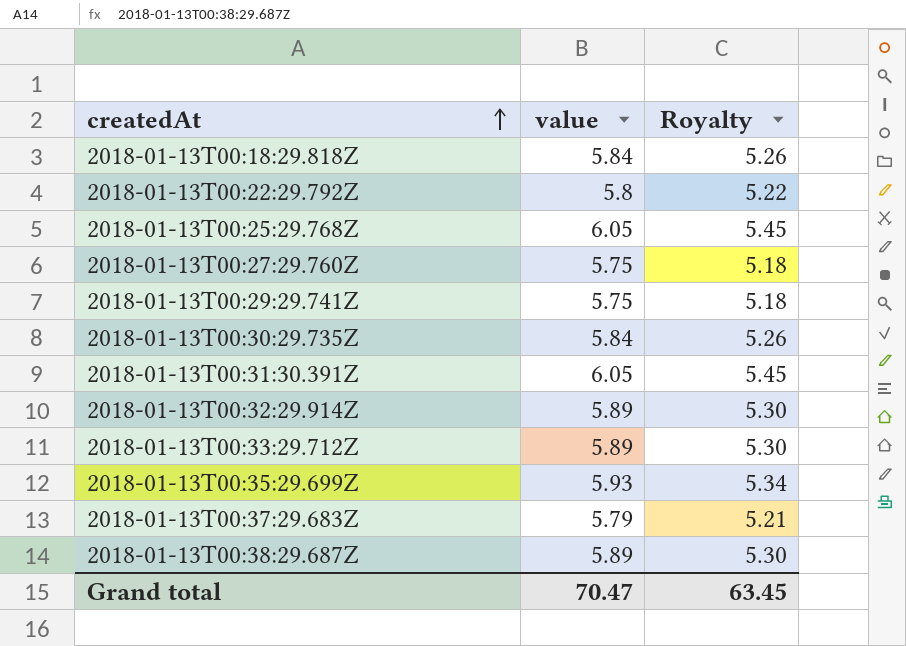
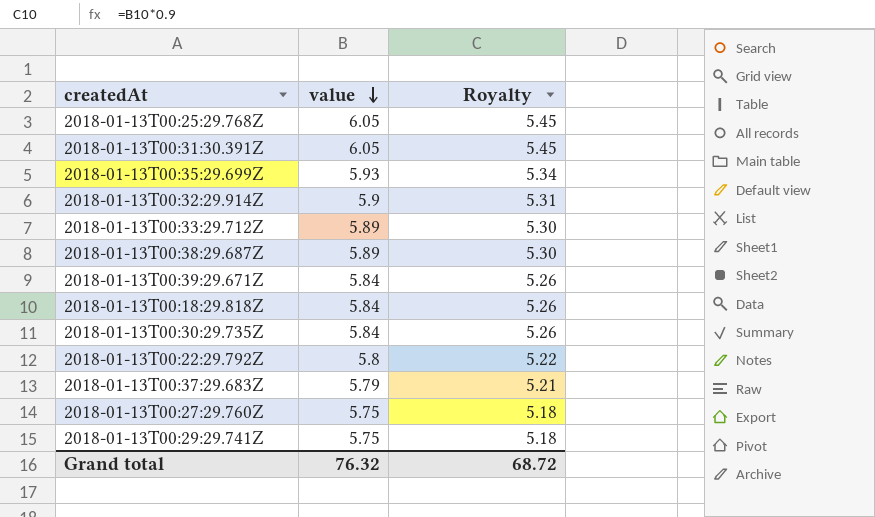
row order: createdAt ascending -> value descending
2018-01-13T00:32:29.914Z | value: 5.89 -> 5.9
2018-01-13T00:32:29.914Z | Royalty: 5.30 -> 5.31
row 2018-01-13T00:39:29.671Z: none -> 5.84 | 5.26
Grand total | value: 70.47 -> 76.32
Grand total | Royalty: 63.45 -> 68.72

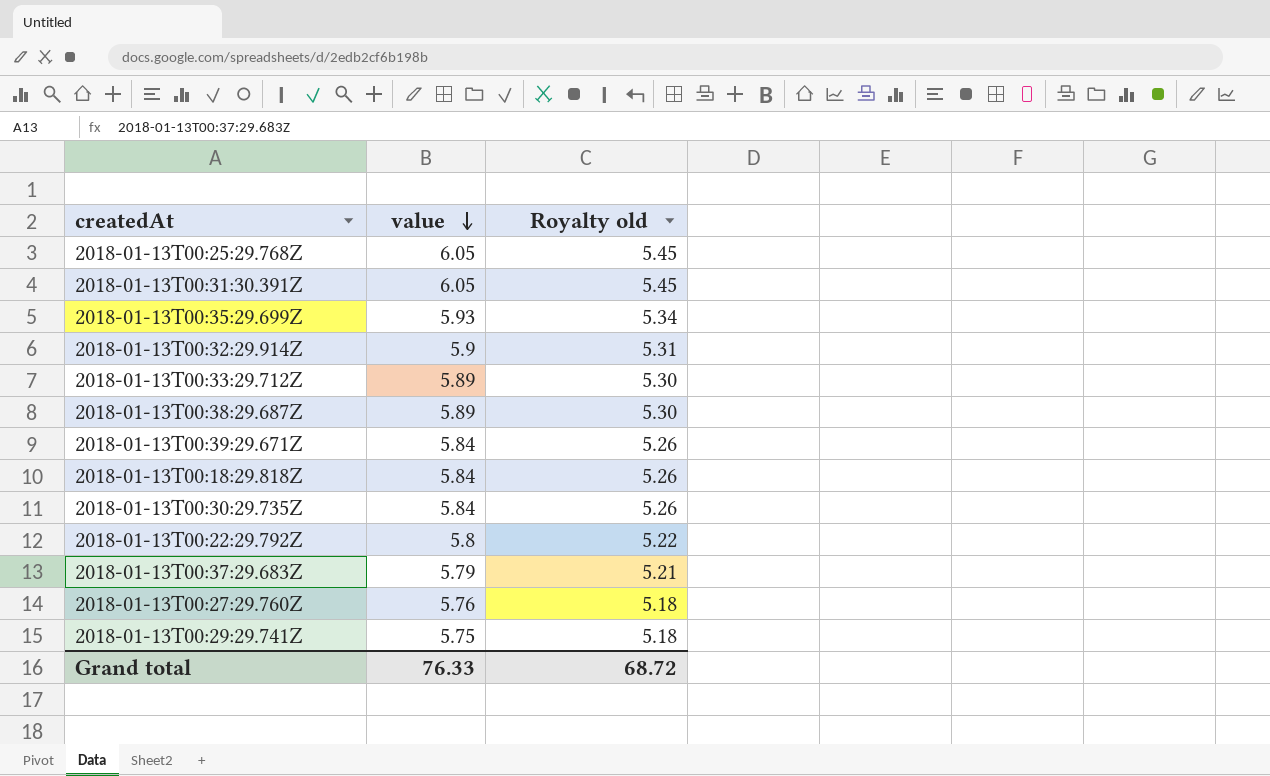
column name: Royalty -> Royalty old
2018-01-13T00:27:29.760Z | value: 5.75 -> 5.76
Grand total | value: 76.32 -> 76.33

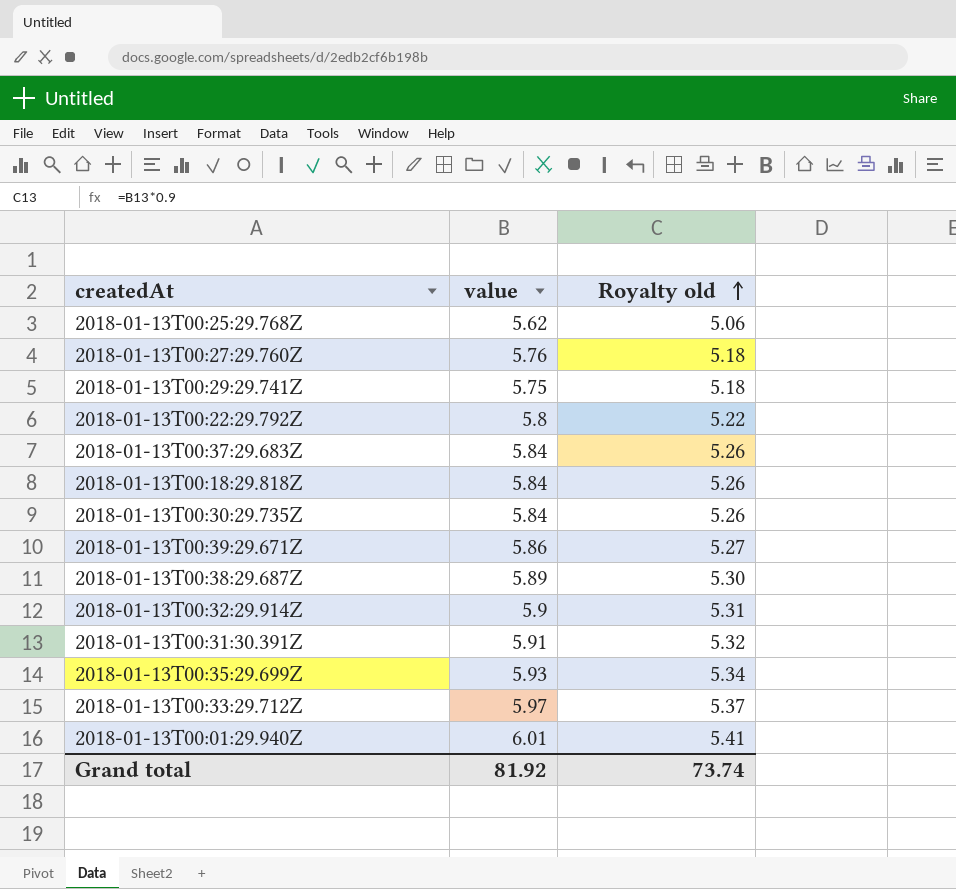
row order: value descending -> Royalty old ascending
2018-01-13T00:25:29.768Z | value: 6.05 -> 5.62
2018-01-13T00:25:29.768Z | Royalty old: 5.45 -> 5.06
2018-01-13T00:37:29.683Z | value: 5.79 -> 5.84
2018-01-13T00:37:29.683Z | Royalty old: 5.21 -> 5.26
2018-01-13T00:39:29.671Z | value: 5.84 -> 5.86
2018-01-13T00:39:29.671Z | Royalty old: 5.26 -> 5.27
2018-01-13T00:31:30.391Z | value: 6.05 -> 5.91
2018-01-13T00:31:30.391Z | Royalty old: 5.45 -> 5.32
2018-01-13T00:33:29.712Z | value: 5.89 -> 5.97
2018-01-13T00:33:29.712Z | Royalty old: 5.30 -> 5.37
row 2018-01-13T00:01:29.940Z: none -> 6.01 | 5.41
Grand total | value: 76.33 -> 81.92
Grand total | Royalty old: 68.72 -> 73.74

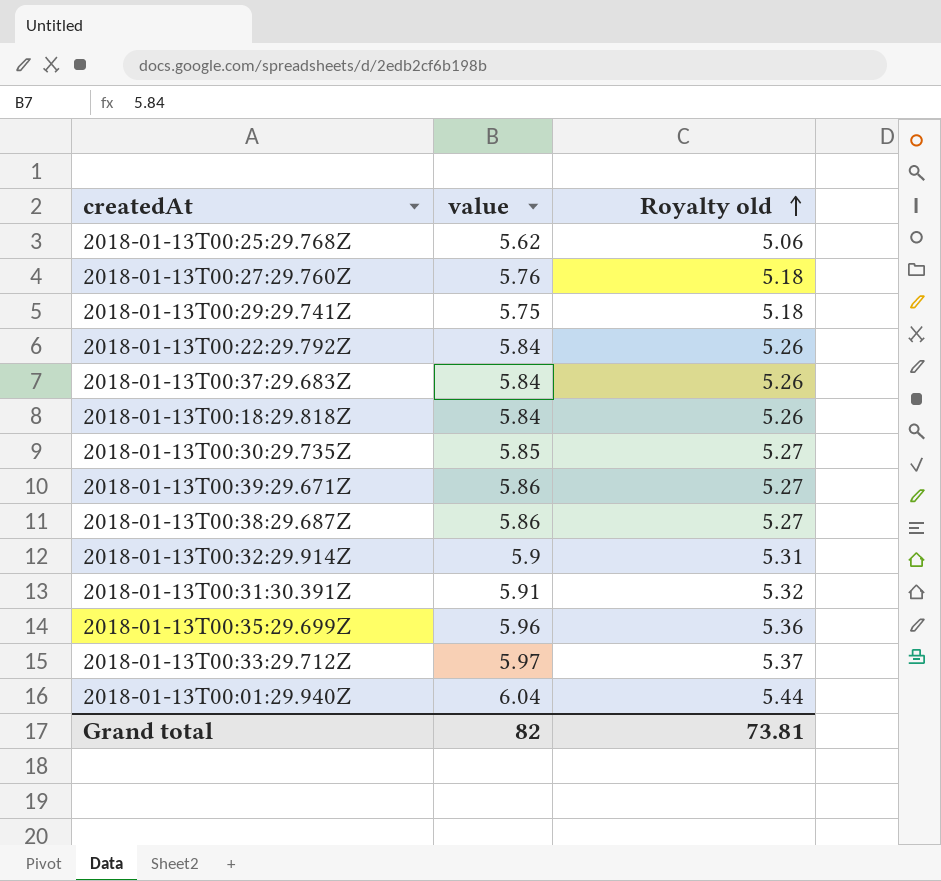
2018-01-13T00:22:29.792Z | value: 5.8 -> 5.84
2018-01-13T00:22:29.792Z | Royalty old: 5.22 -> 5.26
2018-01-13T00:30:29.735Z | value: 5.84 -> 5.85
2018-01-13T00:30:29.735Z | Royalty old: 5.26 -> 5.27
2018-01-13T00:38:29.687Z | value: 5.89 -> 5.86
2018-01-13T00:38:29.687Z | Royalty old: 5.30 -> 5.27
2018-01-13T00:35:29.699Z | value: 5.93 -> 5.96
2018-01-13T00:35:29.699Z | Royalty old: 5.34 -> 5.36
2018-01-13T00:01:29.940Z | value: 6.01 -> 6.04
2018-01-13T00:01:29.940Z | Royalty old: 5.41 -> 5.44
Grand total | value: 81.92 -> 82
Grand total | Royalty old: 73.74 -> 73.81

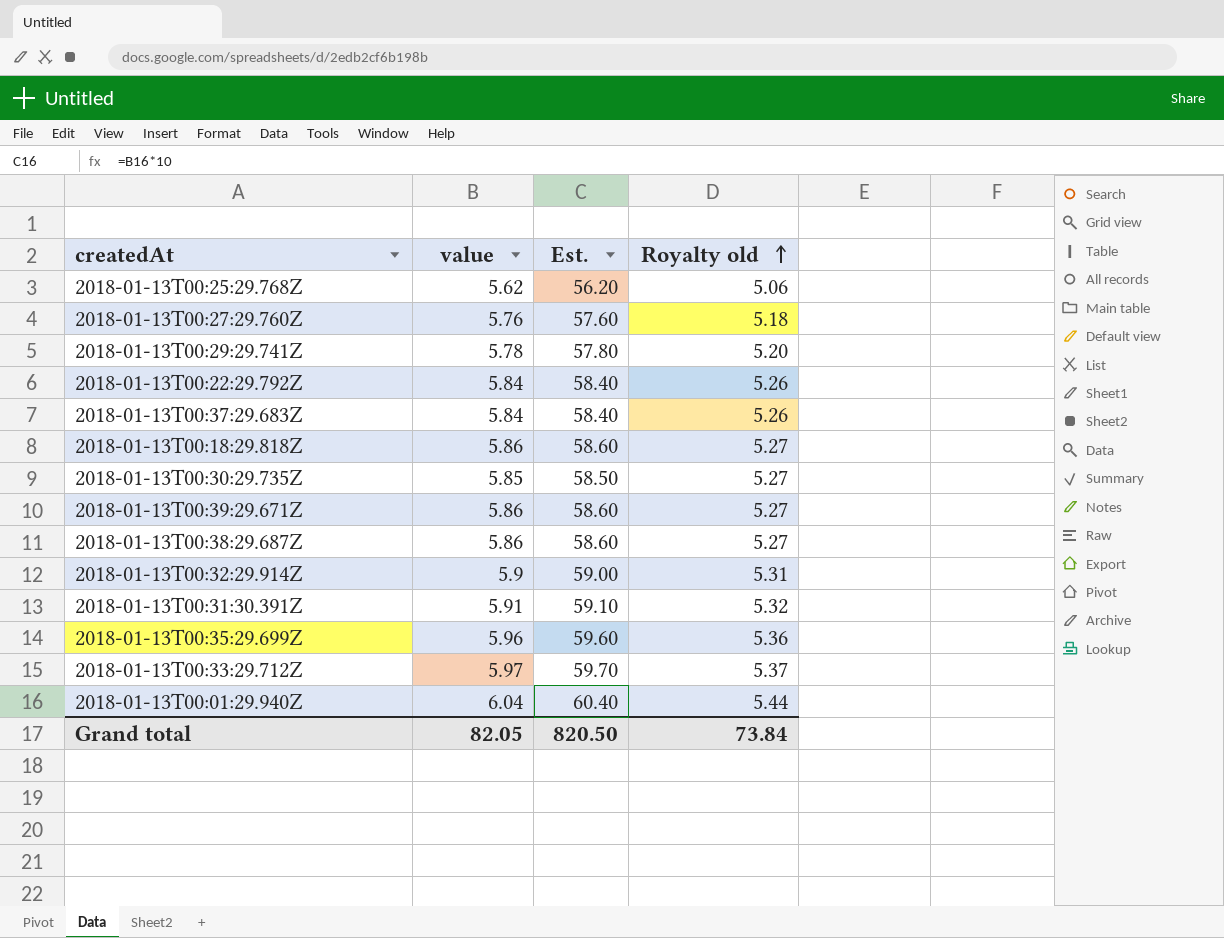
column Est. | formula: none -> [value] * 10
2018-01-13T00:29:29.741Z | value: 5.75 -> 5.78
2018-01-13T00:29:29.741Z | Royalty old: 5.18 -> 5.20
2018-01-13T00:18:29.818Z | value: 5.84 -> 5.86
2018-01-13T00:18:29.818Z | Royalty old: 5.26 -> 5.27
Grand total | value: 82 -> 82.05
Grand total | Royalty old: 73.81 -> 73.84

